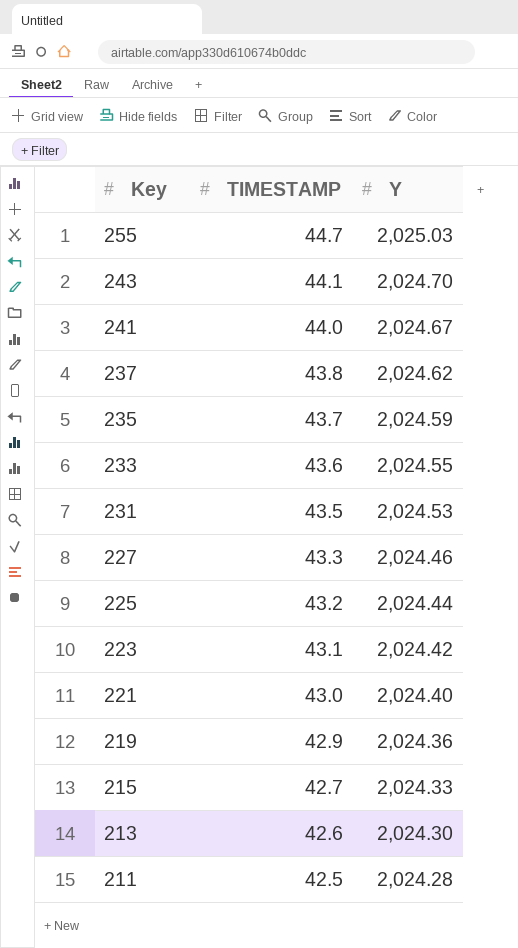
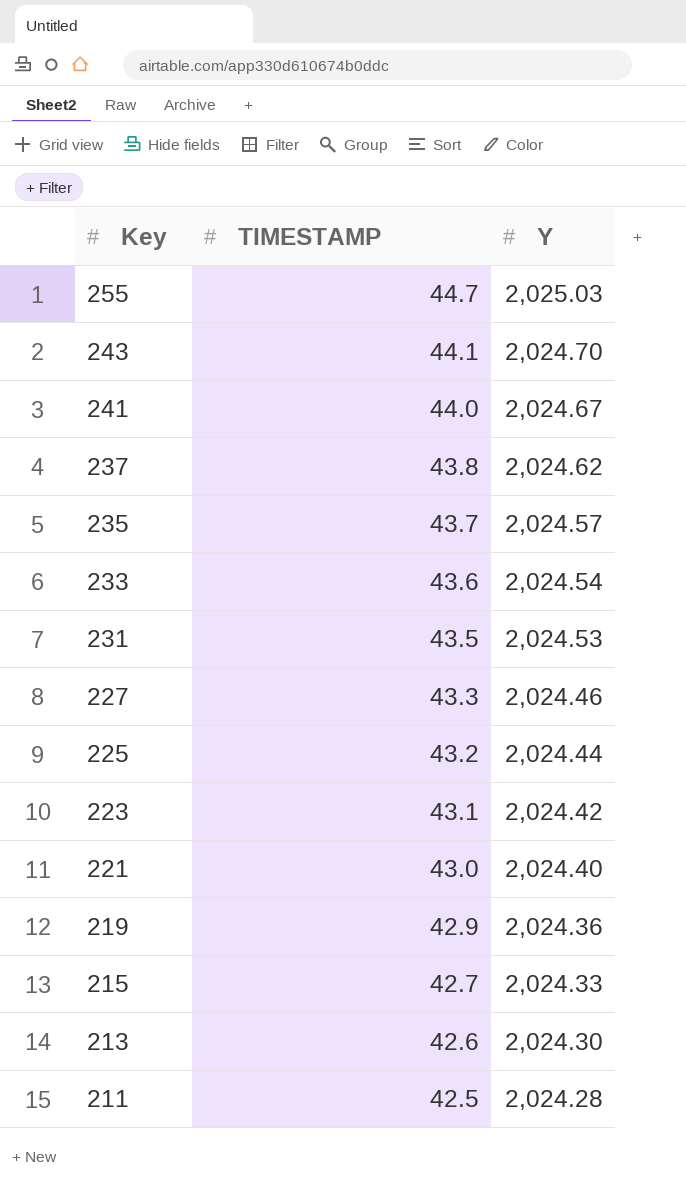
235 | Y: 2,024.59 -> 2,024.57
233 | Y: 2,024.55 -> 2,024.54

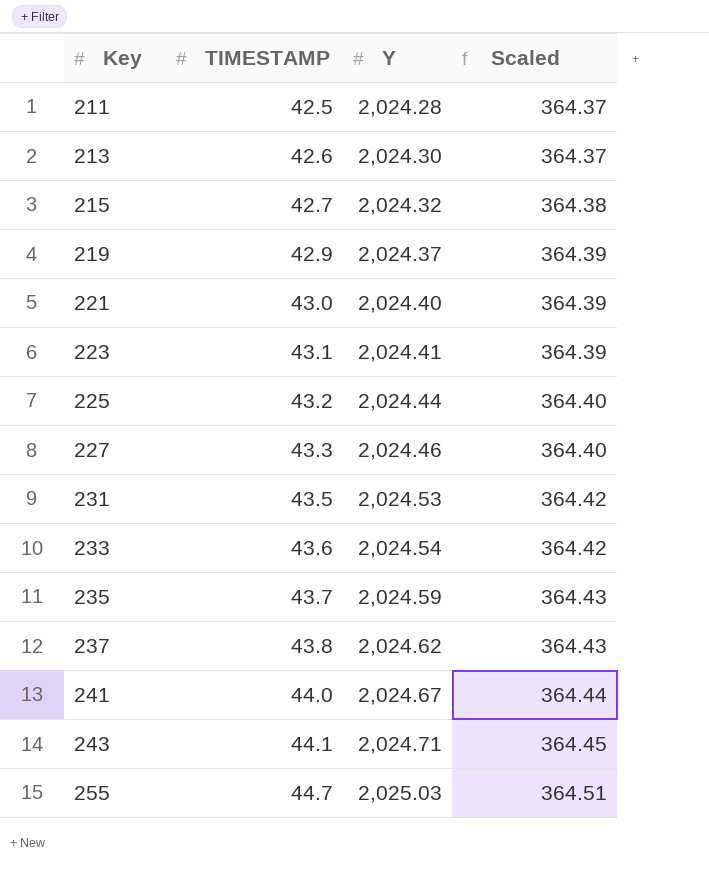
row order: Key descending -> Key ascending
column Scaled | formula: none -> [Y] * 0.18
215 | Y: 2,024.33 -> 2,024.32
219 | Y: 2,024.36 -> 2,024.37
223 | Y: 2,024.42 -> 2,024.41
235 | Y: 2,024.57 -> 2,024.59
243 | Y: 2,024.70 -> 2,024.71

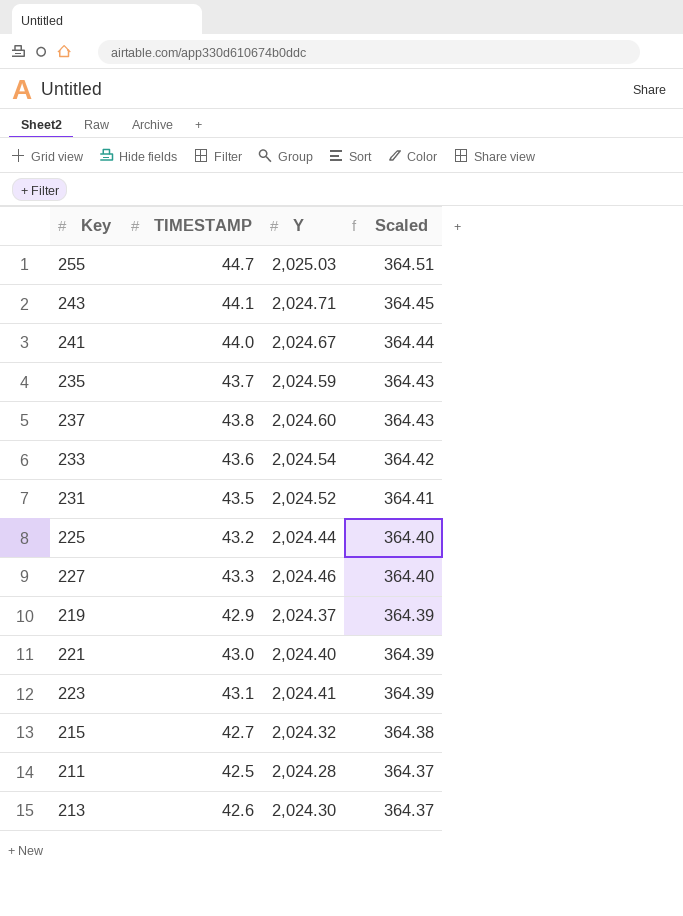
row order: Key ascending -> Scaled descending
237 | Y: 2,024.62 -> 2,024.60
231 | Y: 2,024.53 -> 2,024.52
231 | Scaled: 364.42 -> 364.41

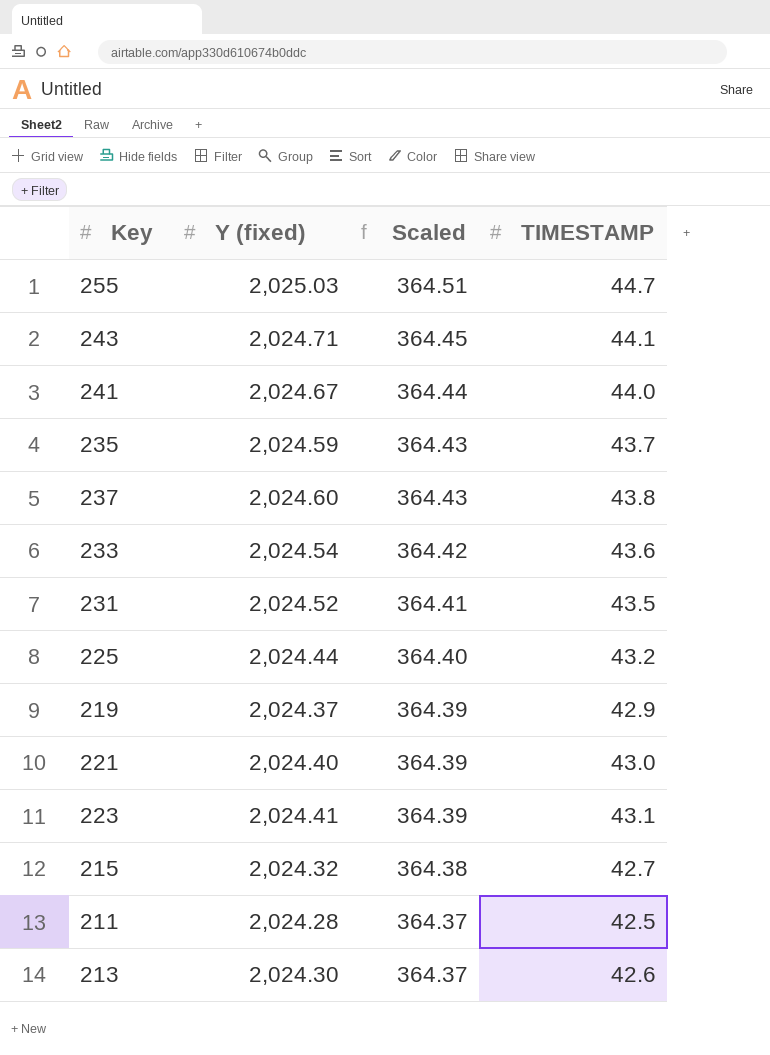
column name: Y -> Y (fixed)
column TIMESTAMP | position: 2 -> 4
row 227: 43.3 | 2,024.46 | 364.40 -> none

